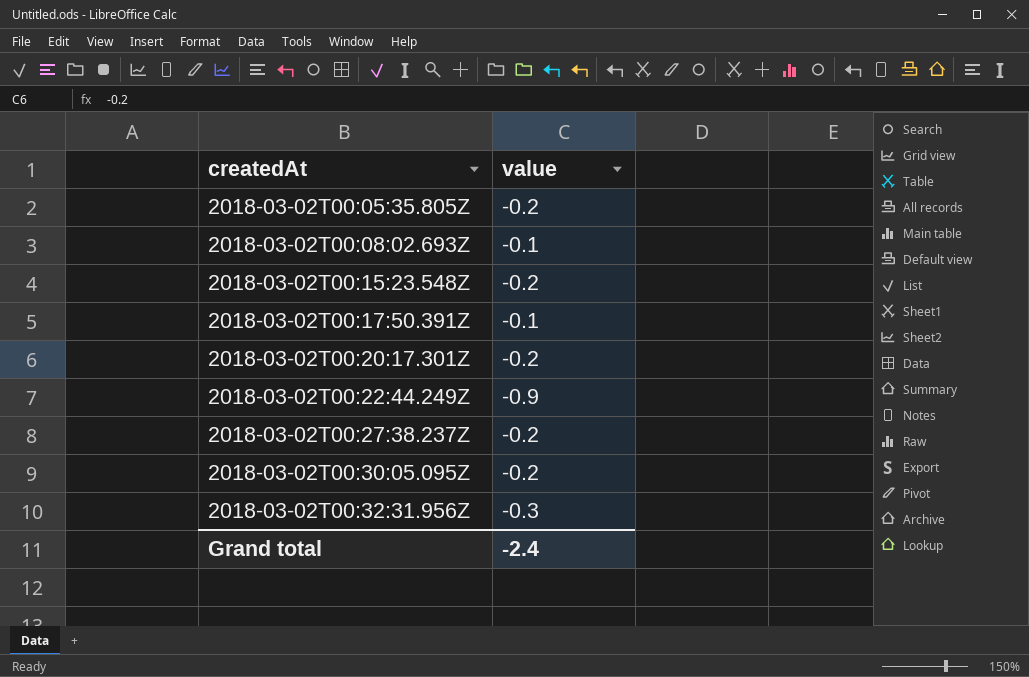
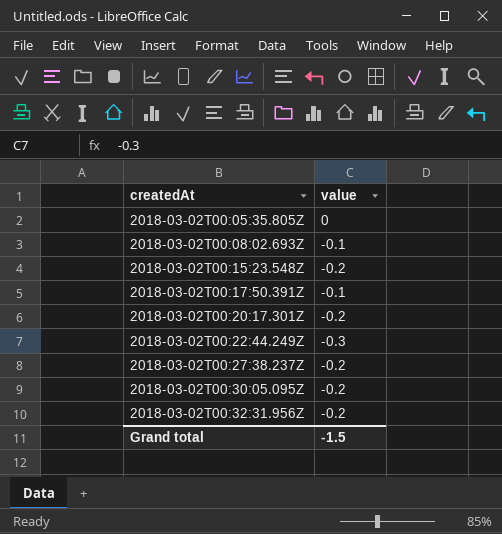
2018-03-02T00:05:35.805Z | value: -0.2 -> 0
2018-03-02T00:22:44.249Z | value: -0.9 -> -0.3
2018-03-02T00:32:31.956Z | value: -0.3 -> -0.2
Grand total | value: -2.4 -> -1.5

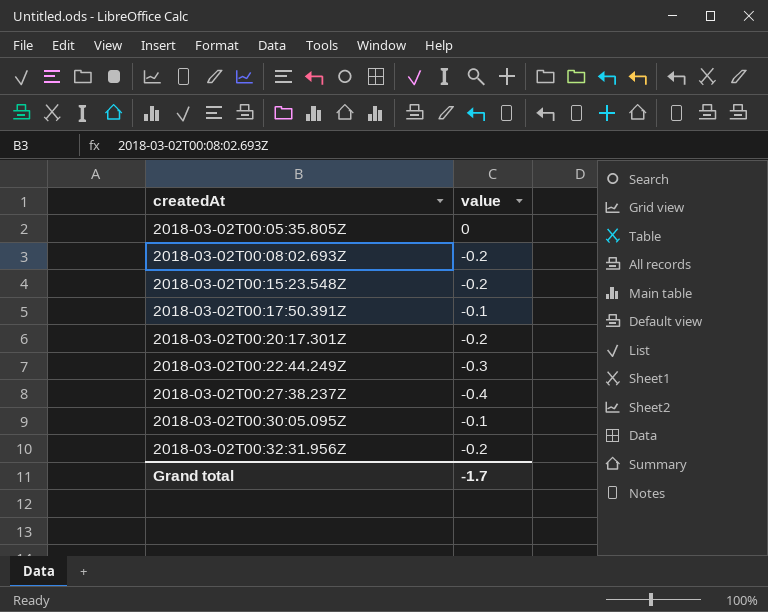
2018-03-02T00:08:02.693Z | value: -0.1 -> -0.2
2018-03-02T00:27:38.237Z | value: -0.2 -> -0.4
2018-03-02T00:30:05.095Z | value: -0.2 -> -0.1
Grand total | value: -1.5 -> -1.7

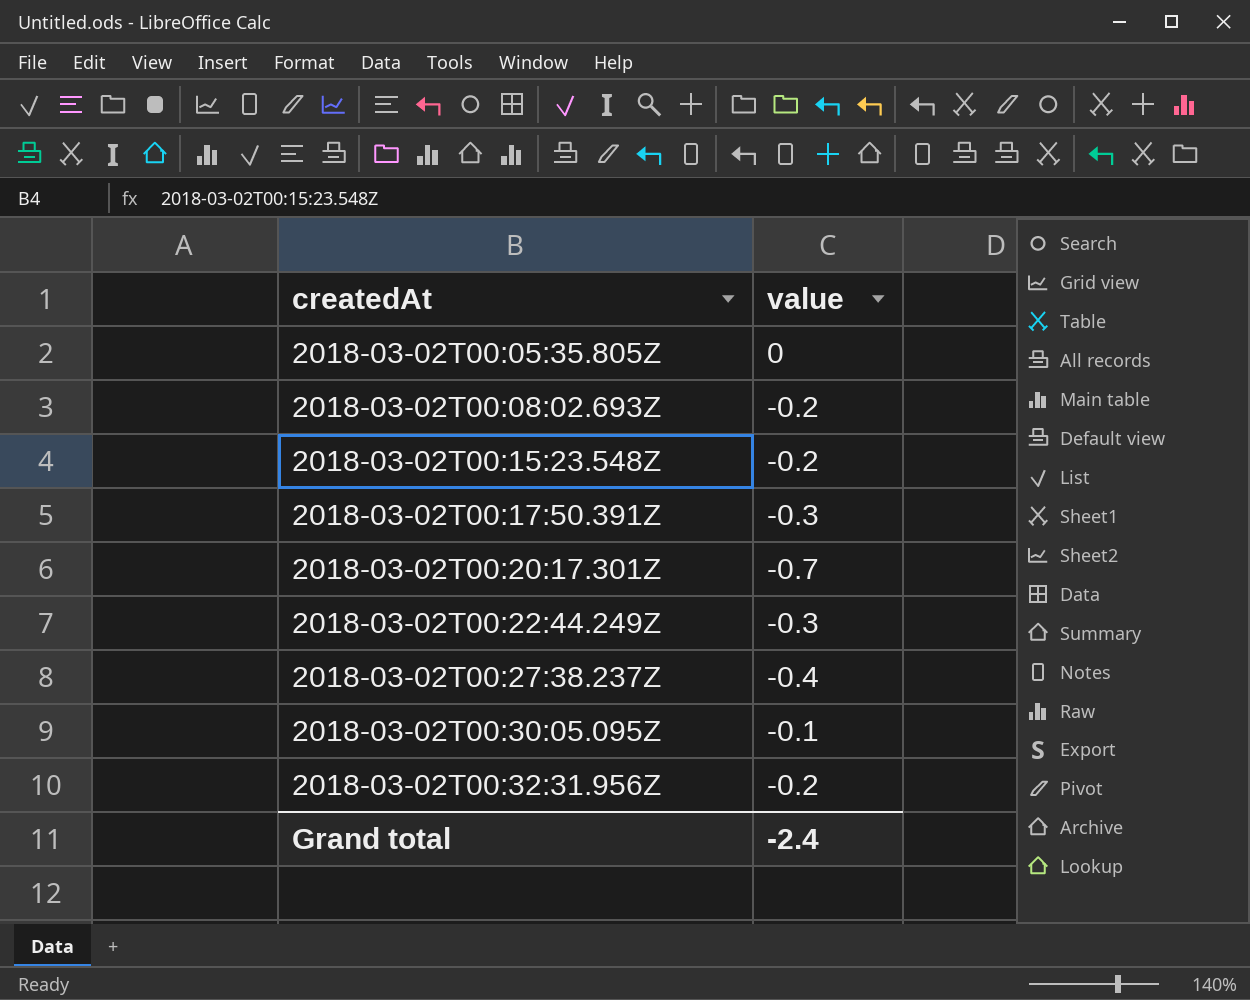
2018-03-02T00:17:50.391Z | value: -0.1 -> -0.3
2018-03-02T00:20:17.301Z | value: -0.2 -> -0.7
Grand total | value: -1.7 -> -2.4

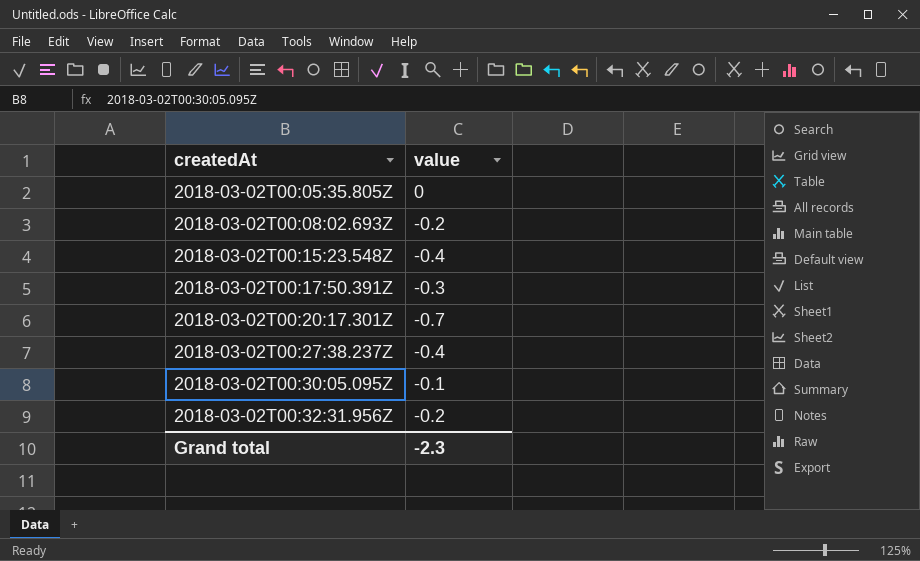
row 2018-03-02T00:22:44.249Z: -0.3 -> none
2018-03-02T00:15:23.548Z | value: -0.2 -> -0.4
Grand total | value: -2.4 -> -2.3

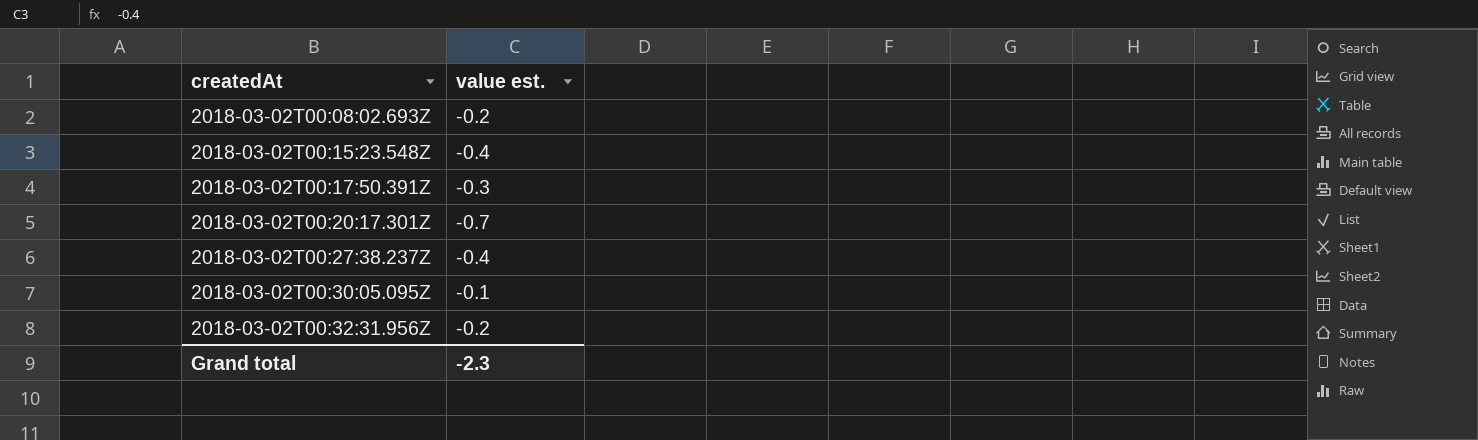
column name: value -> value est.
row 2018-03-02T00:05:35.805Z: 0 -> none

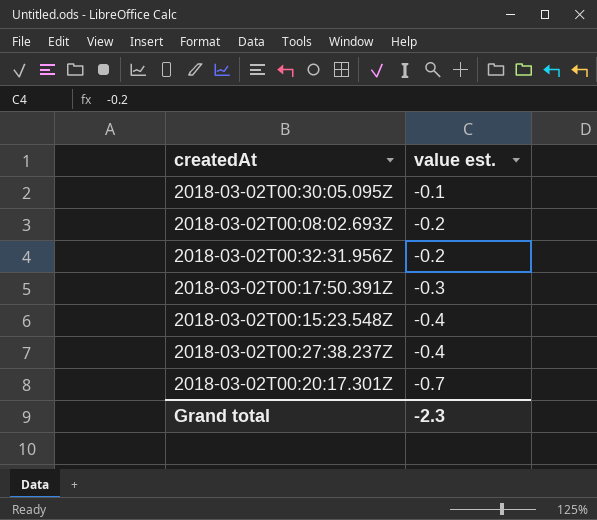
row order: createdAt ascending -> value est. descending

